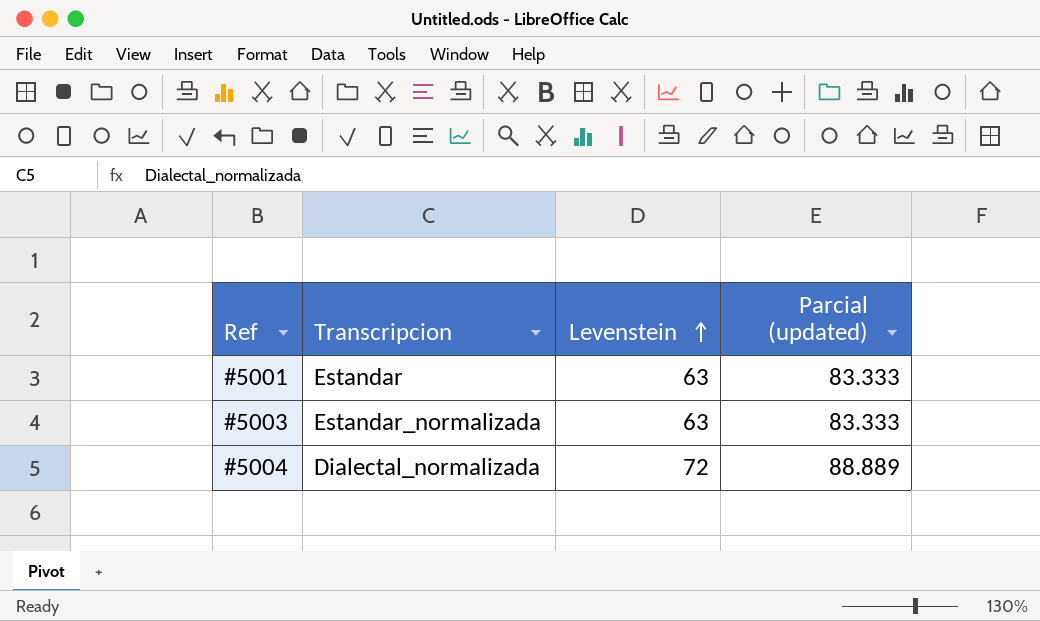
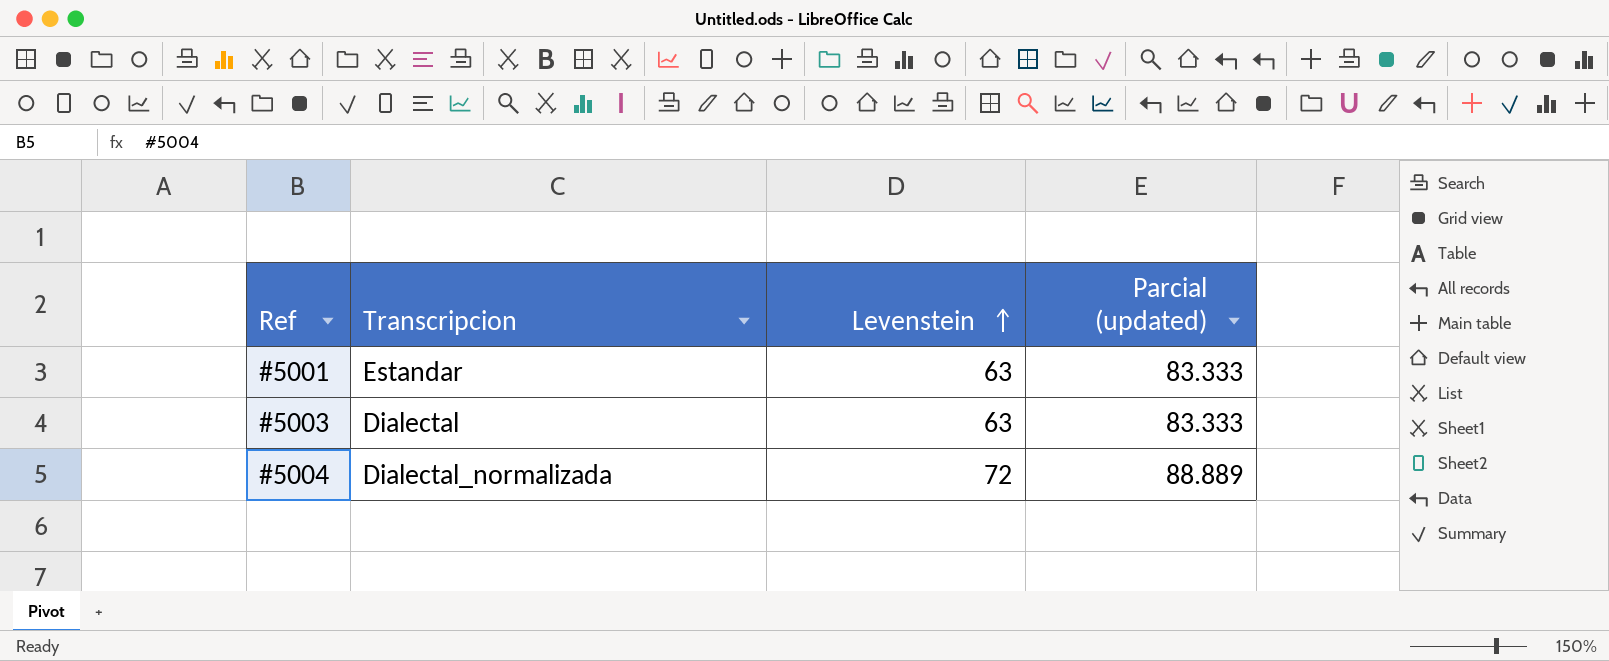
#5003 | Transcripcion: Estandar_normalizada -> Dialectal

